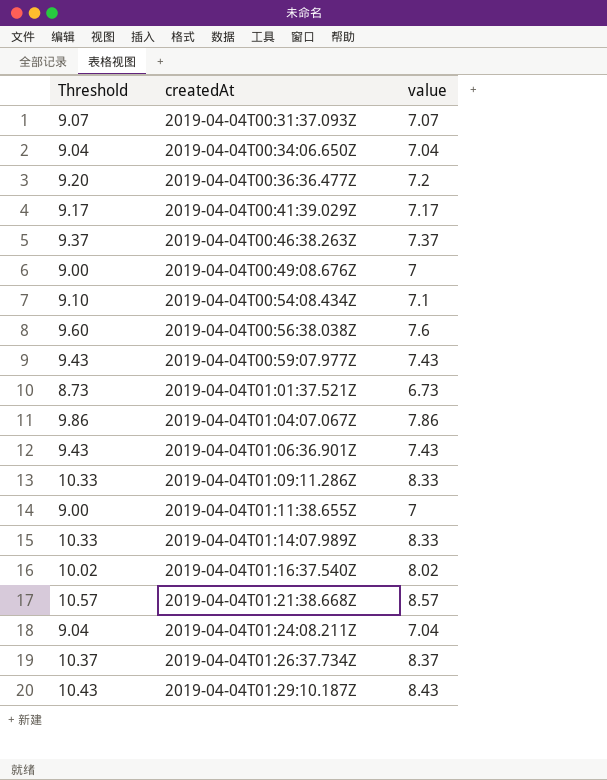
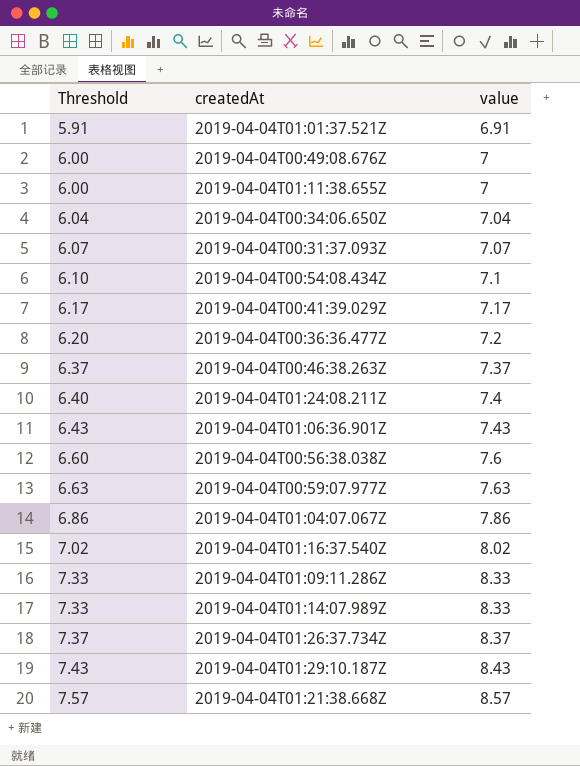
row order: createdAt ascending -> Threshold ascending
column Threshold | formula: [value] + 2 -> [value] - 1
2019-04-04T01:01:37.521Z | value: 6.73 -> 6.91
2019-04-04T01:24:08.211Z | value: 7.04 -> 7.4
2019-04-04T00:59:07.977Z | value: 7.43 -> 7.63

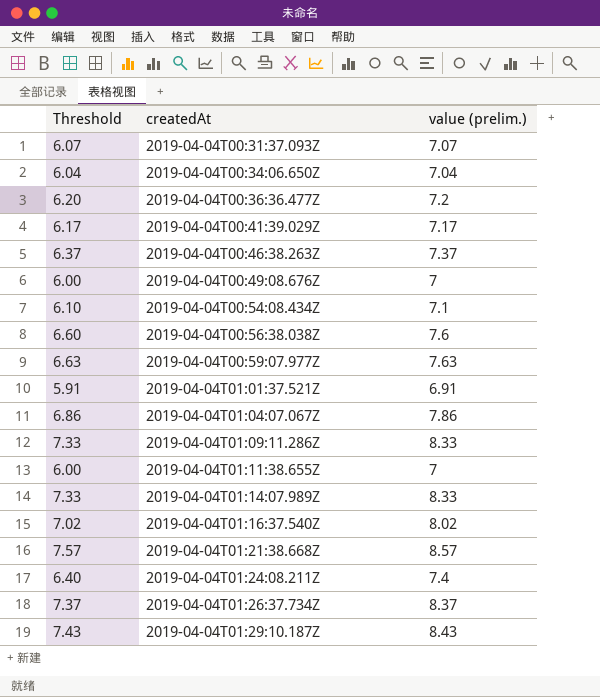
row order: Threshold ascending -> createdAt ascending
column name: value -> value (prelim.)
row 2019-04-04T01:06:36.901Z: 6.43 | 7.43 -> none

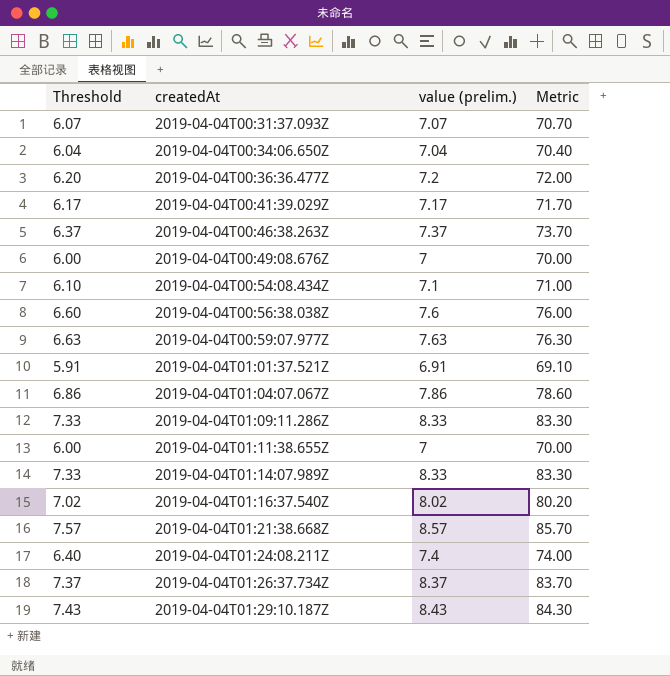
column Metric | formula: none -> [value (prelim.)] * 10

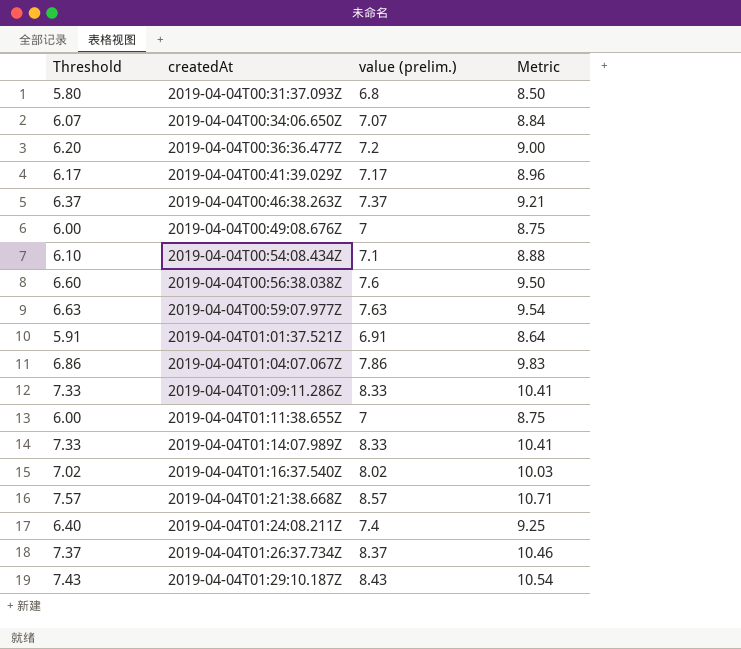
column Metric | formula: [value (prelim.)] * 10 -> [value (prelim.)] * 1.25
2019-04-04T00:31:37.093Z | Threshold: 6.07 -> 5.80
2019-04-04T00:31:37.093Z | value (prelim.): 7.07 -> 6.8
2019-04-04T00:34:06.650Z | Threshold: 6.04 -> 6.07
2019-04-04T00:34:06.650Z | value (prelim.): 7.04 -> 7.07

